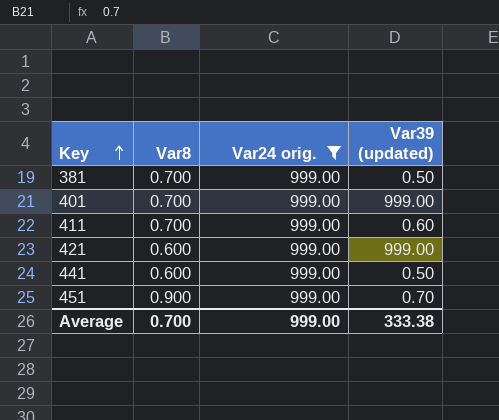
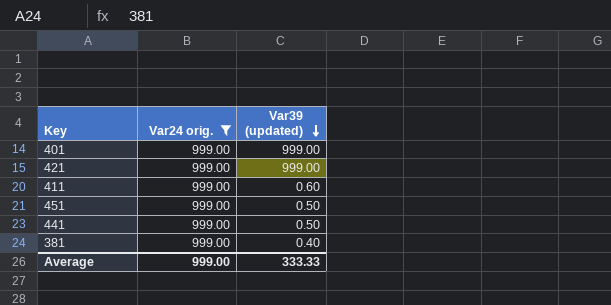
row order: Key ascending -> Var39 (updated) descending
column Var8 | position: 2 -> none
451 | Var39 (updated): 0.70 -> 0.50
381 | Var39 (updated): 0.50 -> 0.40
Average | Var39 (updated): 333.38 -> 333.33

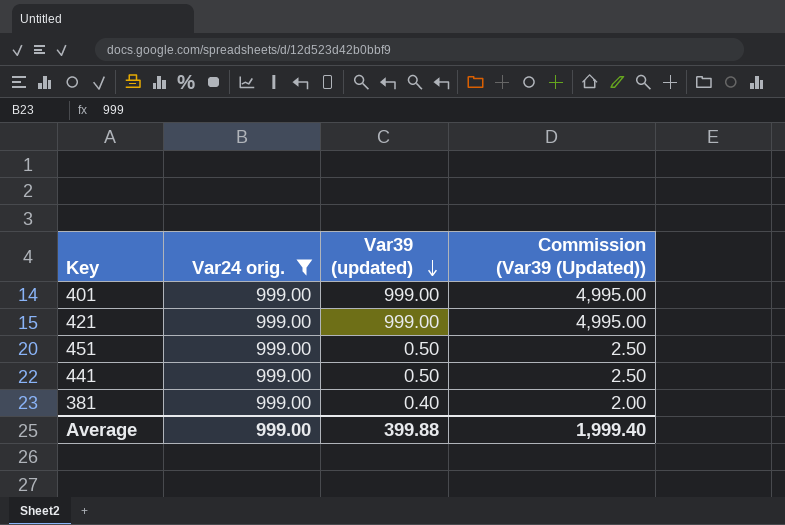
column Commission (Var39 (Updated)) | formula: none -> [Var39 (updated)] * 5
row 411: 999.00 | 0.60 -> none
Average | Var39 (updated): 333.33 -> 399.88

